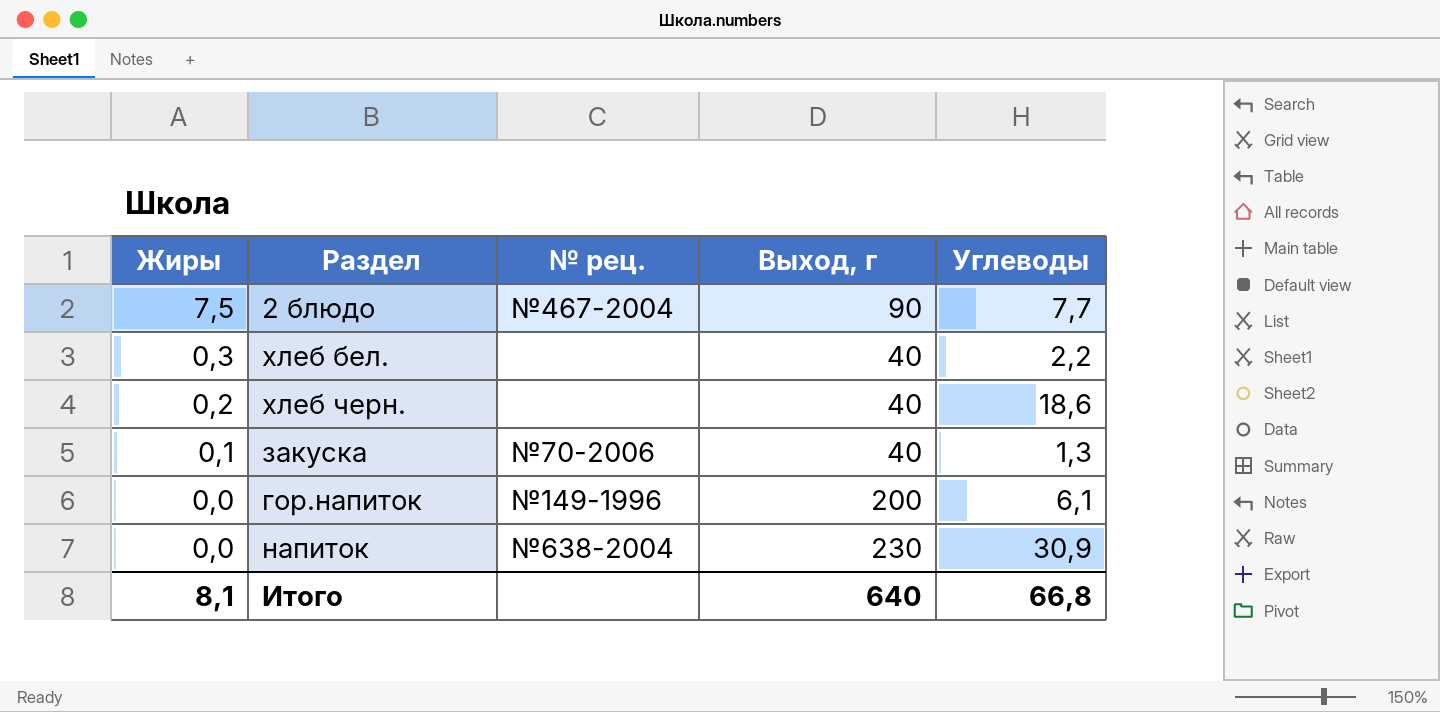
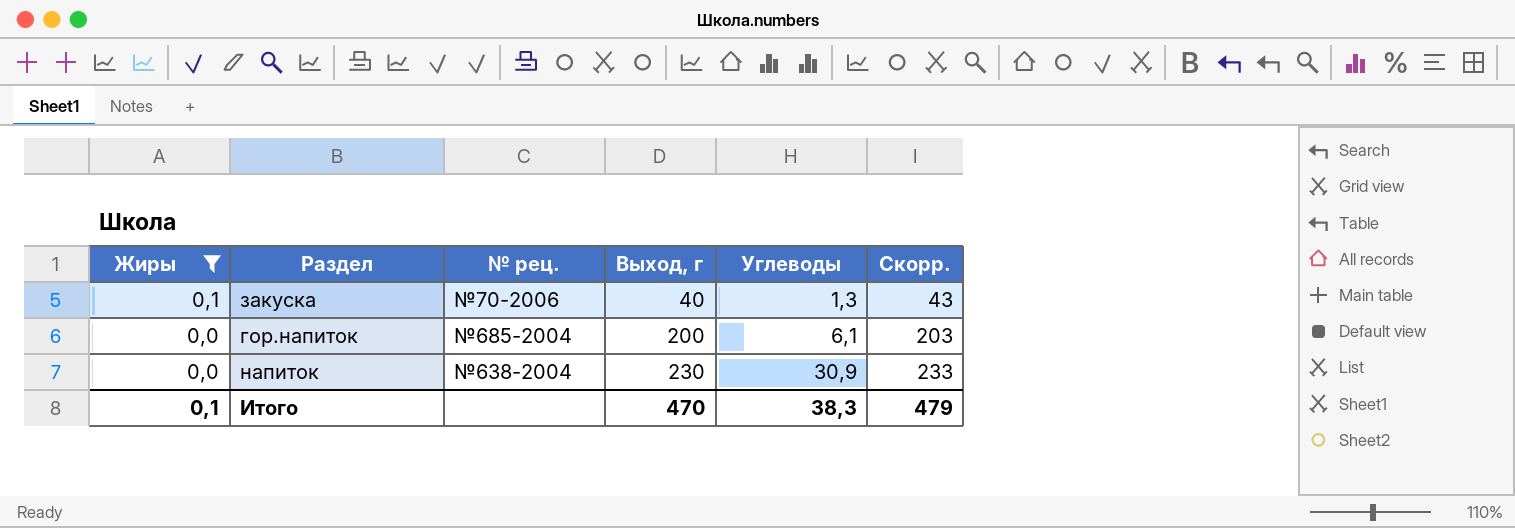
filter: none -> Жиры <= 0,1
column Скорр. | formula: none -> [Выход, г] + 3
гор.напиток | № рец.: №149-1996 -> №685-2004
Итого | Жиры: 8,1 -> 0,1
Итого | Выход, г: 640 -> 470
Итого | Углеводы: 66,8 -> 38,3

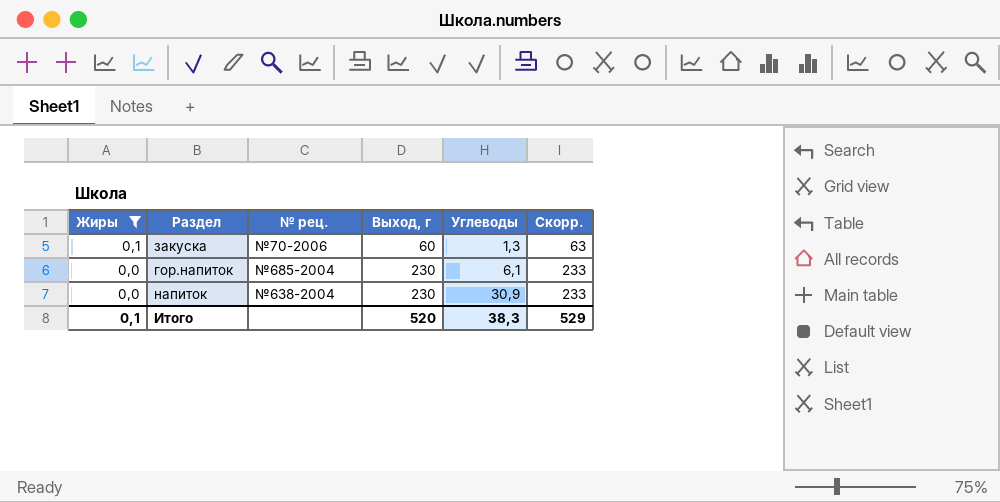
закуска | Выход, г: 40 -> 60
закуска | Скорр.: 43 -> 63
гор.напиток | Выход, г: 200 -> 230
гор.напиток | Скорр.: 203 -> 233
Итого | Выход, г: 470 -> 520
Итого | Скорр.: 479 -> 529

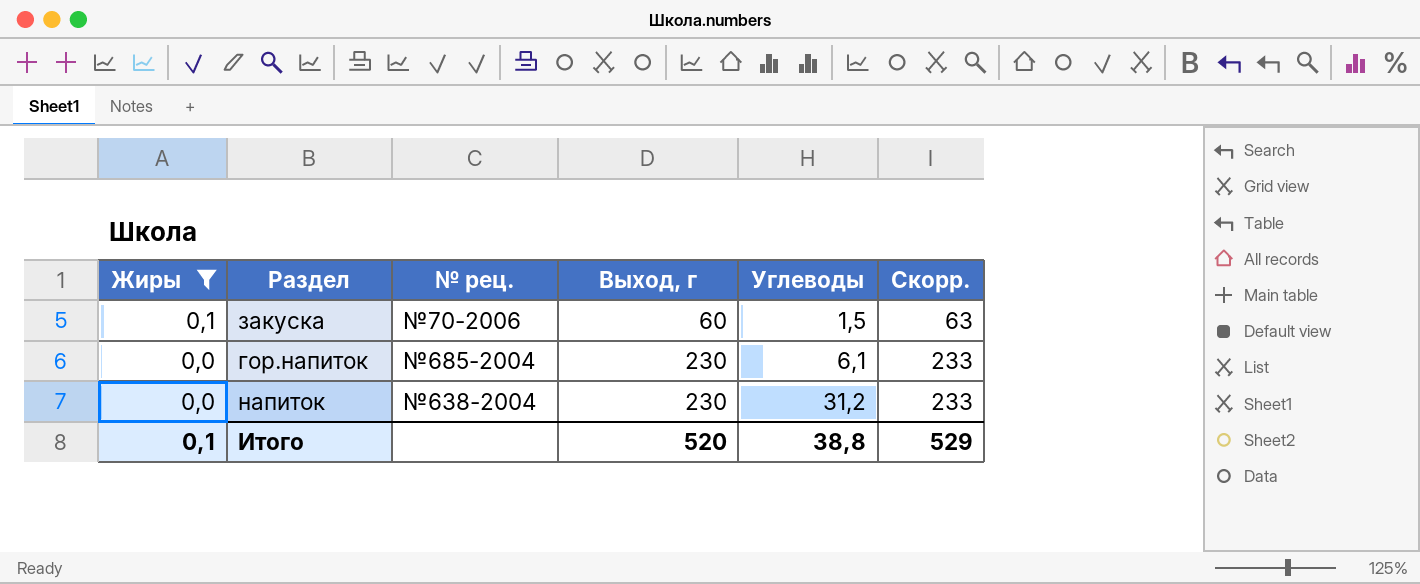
закуска | Углеводы: 1,3 -> 1,5
напиток | Углеводы: 30,9 -> 31,2
Итого | Углеводы: 38,3 -> 38,8

